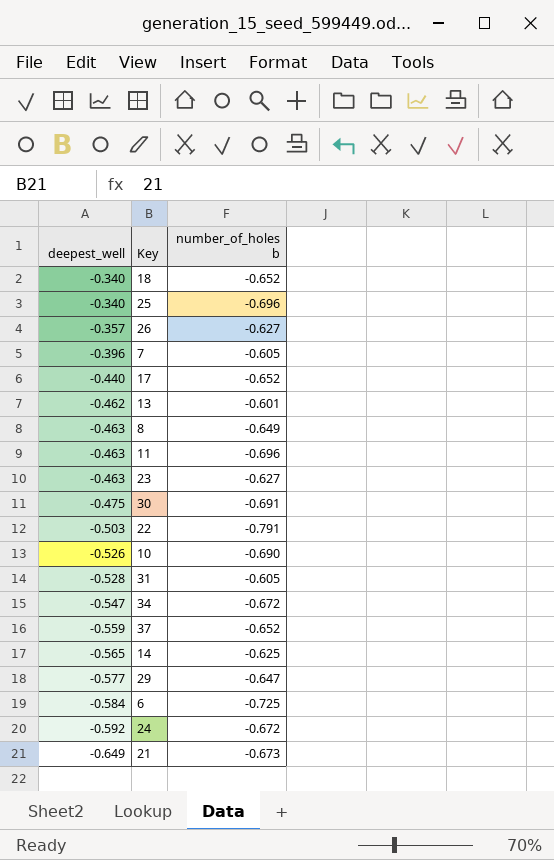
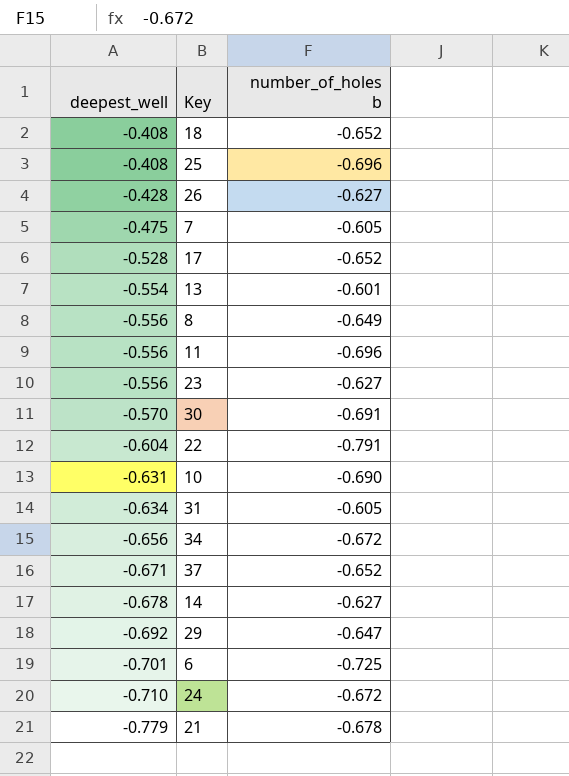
18 | deepest_well: -0.340 -> -0.408
25 | deepest_well: -0.340 -> -0.408
26 | deepest_well: -0.357 -> -0.428
7 | deepest_well: -0.396 -> -0.475
17 | deepest_well: -0.440 -> -0.528
13 | deepest_well: -0.462 -> -0.554
8 | deepest_well: -0.463 -> -0.556
11 | deepest_well: -0.463 -> -0.556
23 | deepest_well: -0.463 -> -0.556
30 | deepest_well: -0.475 -> -0.570
22 | deepest_well: -0.503 -> -0.604
10 | deepest_well: -0.526 -> -0.631
31 | deepest_well: -0.528 -> -0.634
34 | deepest_well: -0.547 -> -0.656
37 | deepest_well: -0.559 -> -0.671
14 | deepest_well: -0.565 -> -0.678
14 | number_of_holes b: -0.625 -> -0.627
29 | deepest_well: -0.577 -> -0.692
6 | deepest_well: -0.584 -> -0.701
24 | deepest_well: -0.592 -> -0.710
21 | deepest_well: -0.649 -> -0.779
21 | number_of_holes b: -0.673 -> -0.678

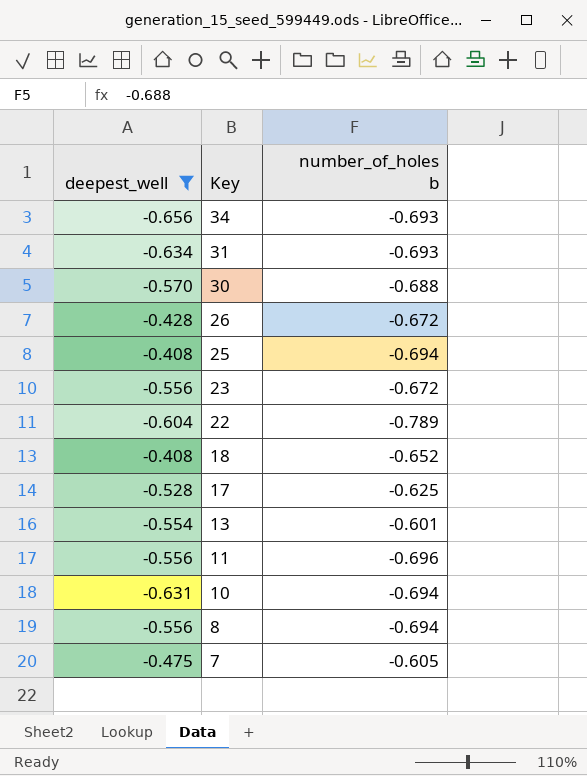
filter: none -> deepest_well >= -0.656
row order: deepest_well descending -> Key descending
34 | number_of_holes b: -0.672 -> -0.693
31 | number_of_holes b: -0.605 -> -0.693
30 | number_of_holes b: -0.691 -> -0.688
26 | number_of_holes b: -0.627 -> -0.672
25 | number_of_holes b: -0.696 -> -0.694
23 | number_of_holes b: -0.627 -> -0.672
22 | number_of_holes b: -0.791 -> -0.789
17 | number_of_holes b: -0.652 -> -0.625
10 | number_of_holes b: -0.690 -> -0.694
8 | number_of_holes b: -0.649 -> -0.694

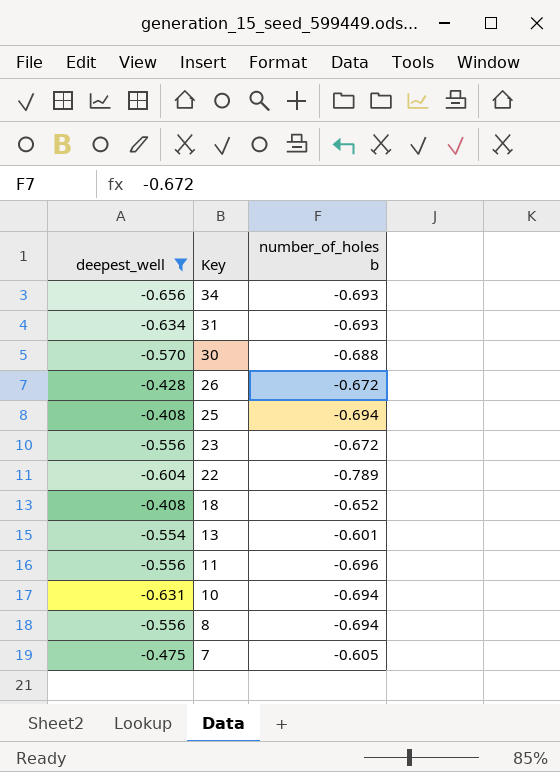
row 17: -0.528 | -0.625 -> none

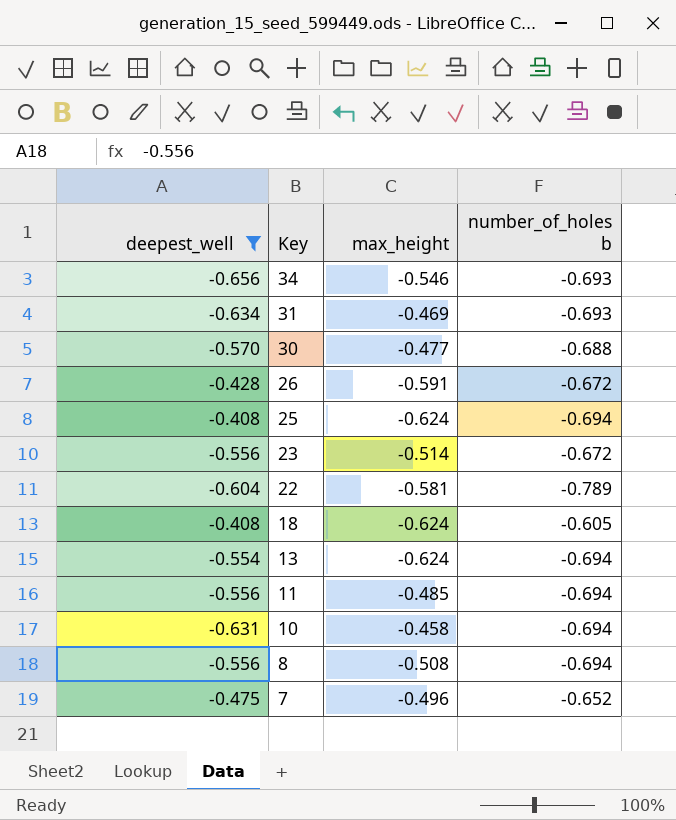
column max_height | position: none -> 3
18 | number_of_holes b: -0.652 -> -0.605
13 | number_of_holes b: -0.601 -> -0.694
11 | number_of_holes b: -0.696 -> -0.694
7 | number_of_holes b: -0.605 -> -0.652

